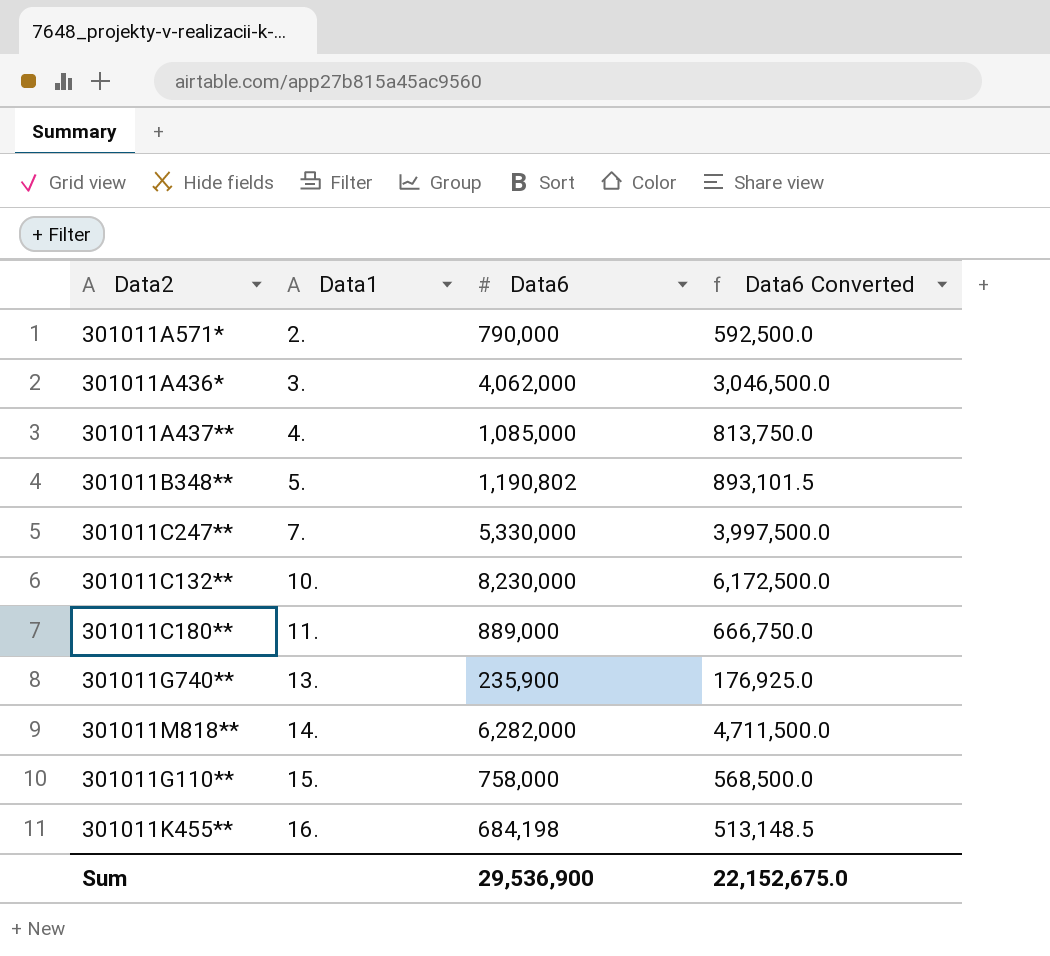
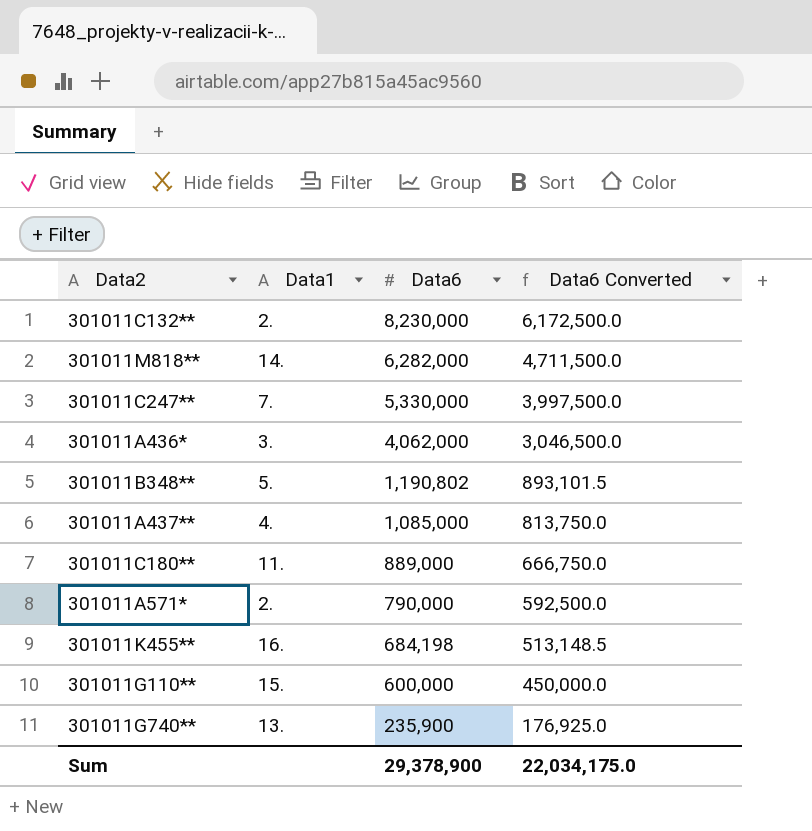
row order: Data1 ascending -> Data6 descending
301011C132** | Data1: 10. -> 2.
301011G110** | Data6: 758,000 -> 600,000
301011G110** | Data6 Converted: 568,500.0 -> 450,000.0
Sum | Data6: 29,536,900 -> 29,378,900
Sum | Data6 Converted: 22,152,675.0 -> 22,034,175.0

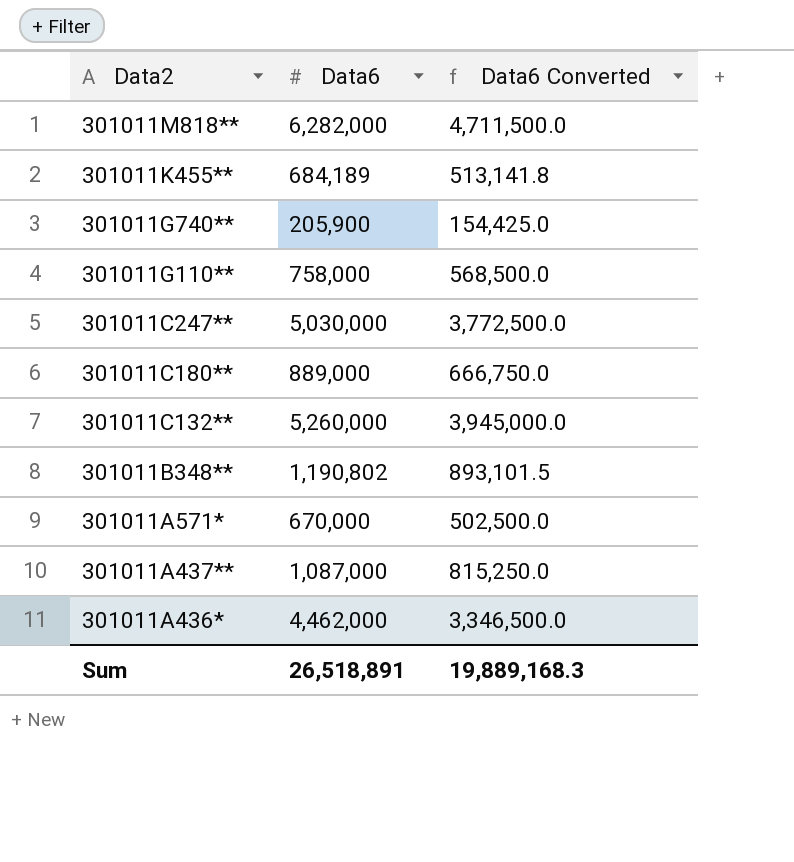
row order: Data6 descending -> Data2 descending
column Data1 | position: 2 -> none
301011K455** | Data6: 684,198 -> 684,189
301011K455** | Data6 Converted: 513,148.5 -> 513,141.8
301011G740** | Data6: 235,900 -> 205,900
301011G740** | Data6 Converted: 176,925.0 -> 154,425.0
301011G110** | Data6: 600,000 -> 758,000
301011G110** | Data6 Converted: 450,000.0 -> 568,500.0
301011C247** | Data6: 5,330,000 -> 5,030,000
301011C247** | Data6 Converted: 3,997,500.0 -> 3,772,500.0
301011C132** | Data6: 8,230,000 -> 5,260,000
301011C132** | Data6 Converted: 6,172,500.0 -> 3,945,000.0
301011A571* | Data6: 790,000 -> 670,000
301011A571* | Data6 Converted: 592,500.0 -> 502,500.0
301011A437** | Data6: 1,085,000 -> 1,087,000
301011A437** | Data6 Converted: 813,750.0 -> 815,250.0
301011A436* | Data6: 4,062,000 -> 4,462,000
301011A436* | Data6 Converted: 3,046,500.0 -> 3,346,500.0
Sum | Data6: 29,378,900 -> 26,518,891
Sum | Data6 Converted: 22,034,175.0 -> 19,889,168.3

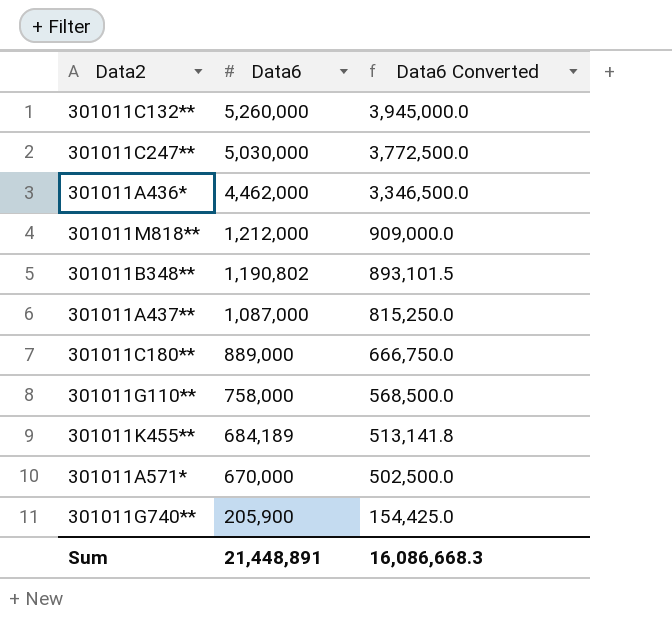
row order: Data2 descending -> Data6 descending
301011M818** | Data6: 6,282,000 -> 1,212,000
301011M818** | Data6 Converted: 4,711,500.0 -> 909,000.0
Sum | Data6: 26,518,891 -> 21,448,891
Sum | Data6 Converted: 19,889,168.3 -> 16,086,668.3

